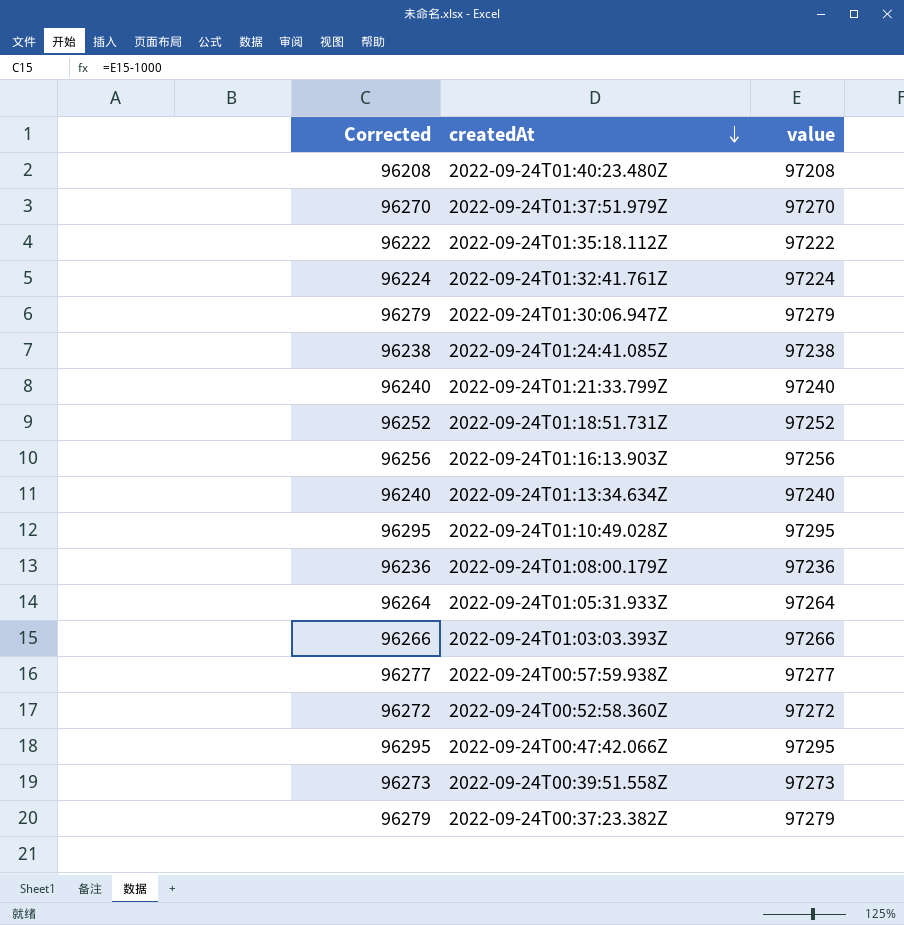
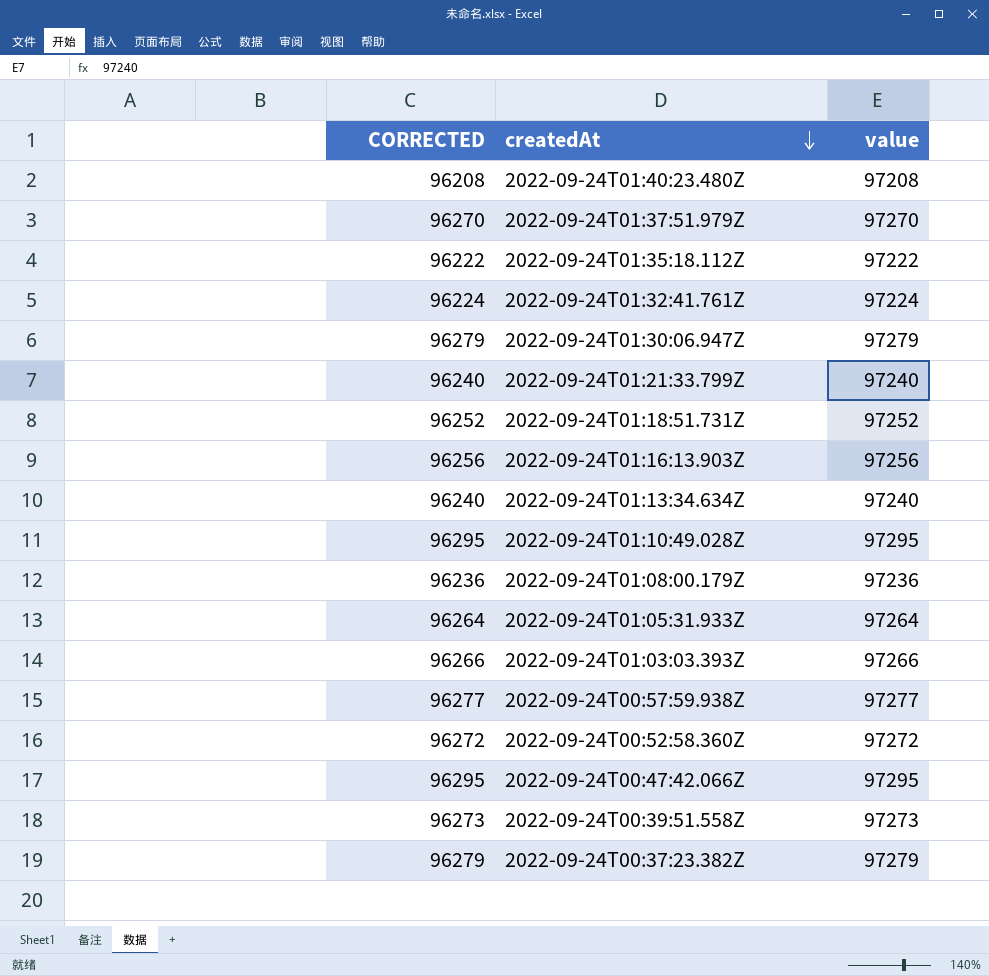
column name: Corrected -> CORRECTED
row 2022-09-24T01:24:41.085Z: 96238 | 97238 -> none

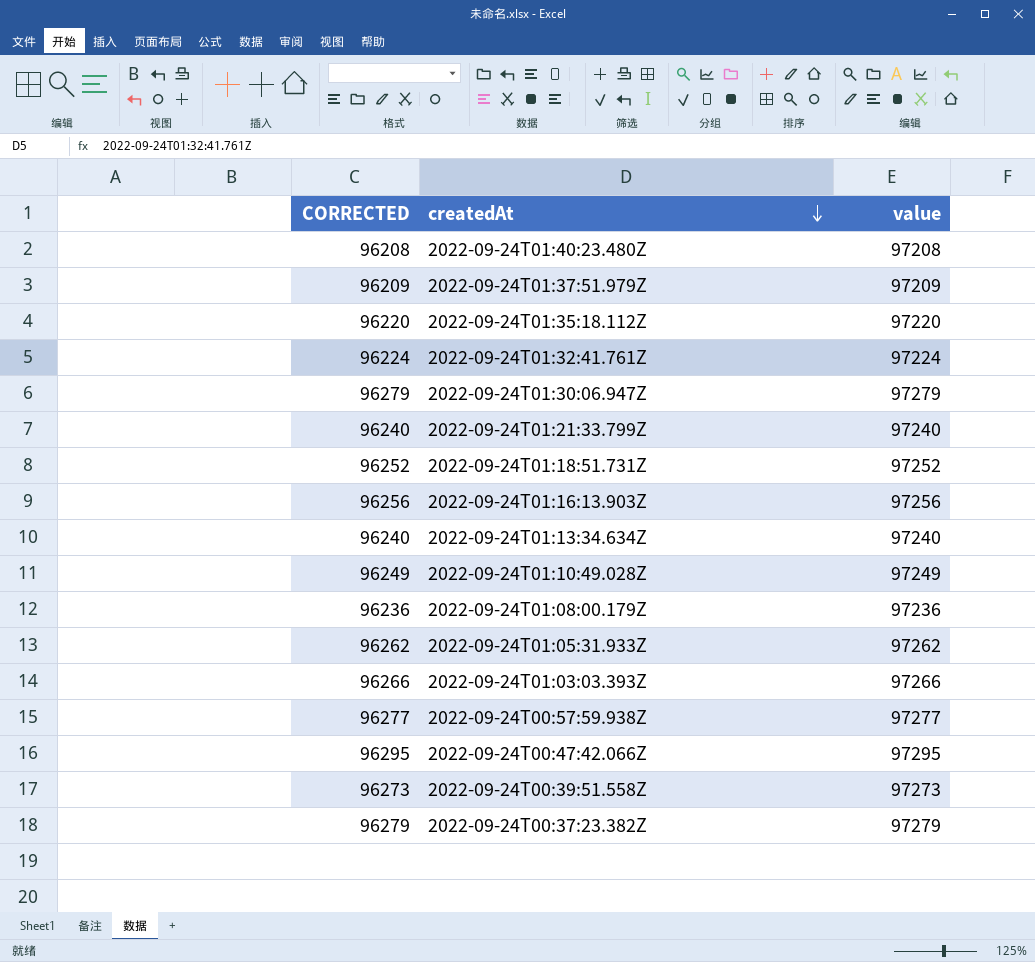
row 2022-09-24T00:52:58.360Z: 96272 | 97272 -> none
2022-09-24T01:37:51.979Z | CORRECTED: 96270 -> 96209
2022-09-24T01:37:51.979Z | value: 97270 -> 97209
2022-09-24T01:35:18.112Z | CORRECTED: 96222 -> 96220
2022-09-24T01:35:18.112Z | value: 97222 -> 97220
2022-09-24T01:10:49.028Z | CORRECTED: 96295 -> 96249
2022-09-24T01:10:49.028Z | value: 97295 -> 97249
2022-09-24T01:05:31.933Z | CORRECTED: 96264 -> 96262
2022-09-24T01:05:31.933Z | value: 97264 -> 97262

